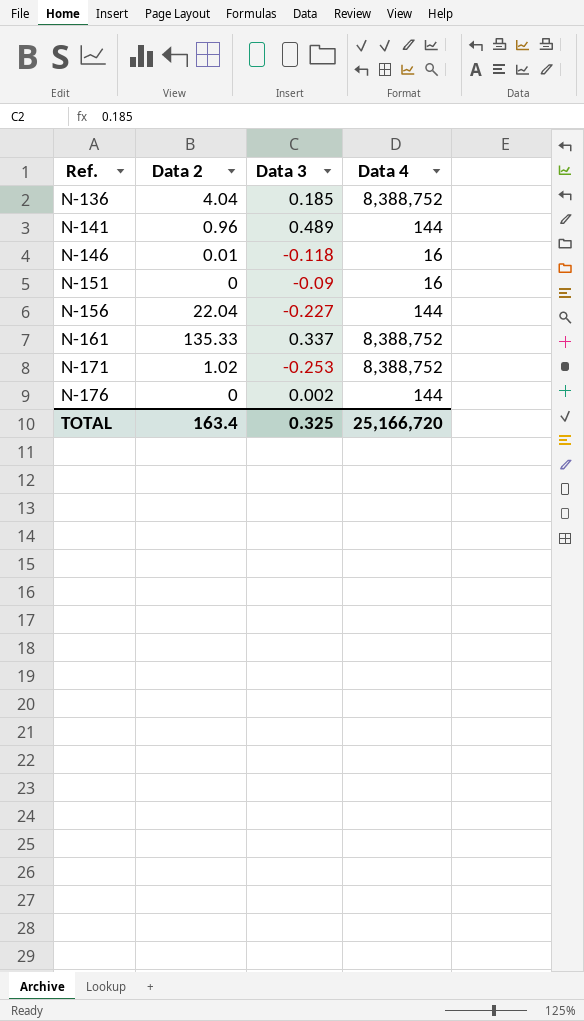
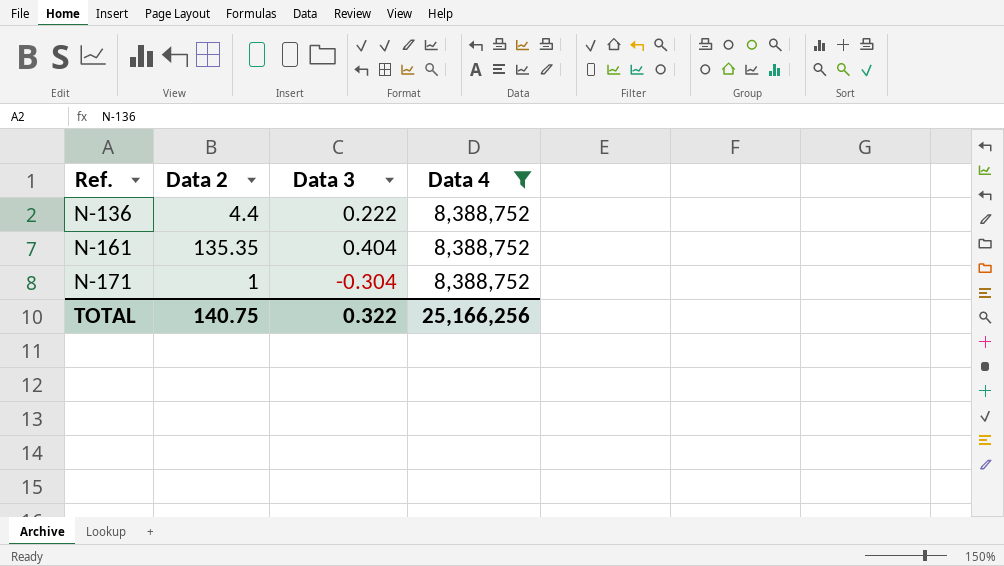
filter: none -> Data 4 = 8,388,752
N-136 | Data 2: 4.04 -> 4.4
N-136 | Data 3: 0.185 -> 0.222
N-161 | Data 2: 135.33 -> 135.35
N-161 | Data 3: 0.337 -> 0.404
N-171 | Data 2: 1.02 -> 1
N-171 | Data 3: -0.253 -> -0.304
TOTAL | Data 2: 163.4 -> 140.75
TOTAL | Data 3: 0.325 -> 0.322
TOTAL | Data 4: 25,166,720 -> 25,166,256

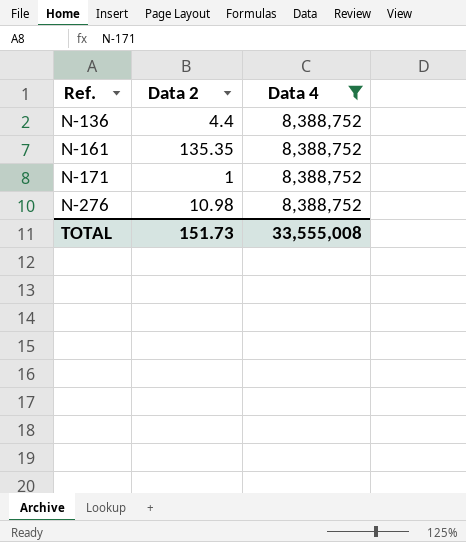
column Data 3 | position: 3 -> none
row N-276: none -> 10.98 | 8,388,752
TOTAL | Data 2: 140.75 -> 151.73
TOTAL | Data 4: 25,166,256 -> 33,555,008

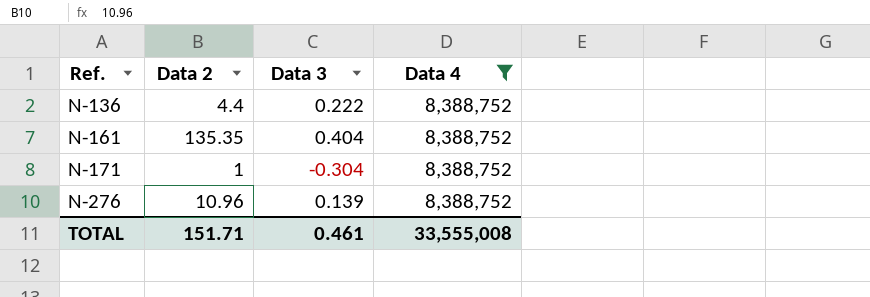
column Data 3 | position: none -> 3
N-276 | Data 2: 10.98 -> 10.96
TOTAL | Data 2: 151.73 -> 151.71

